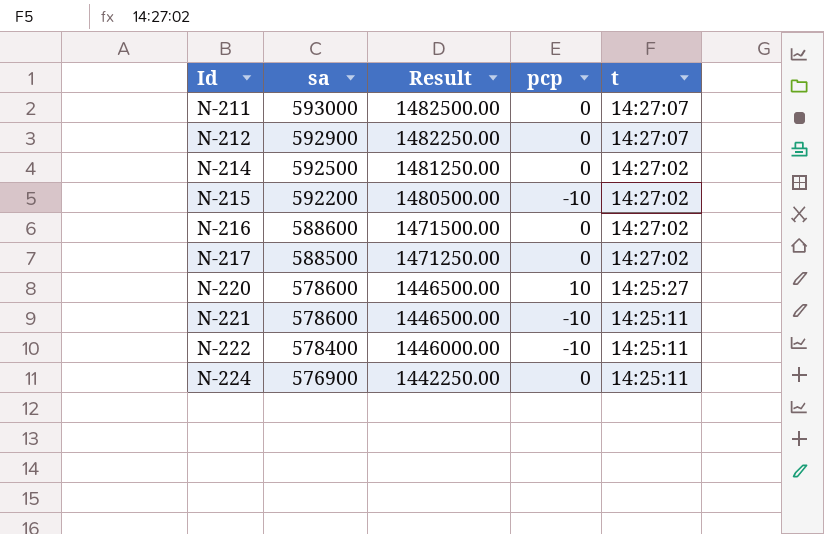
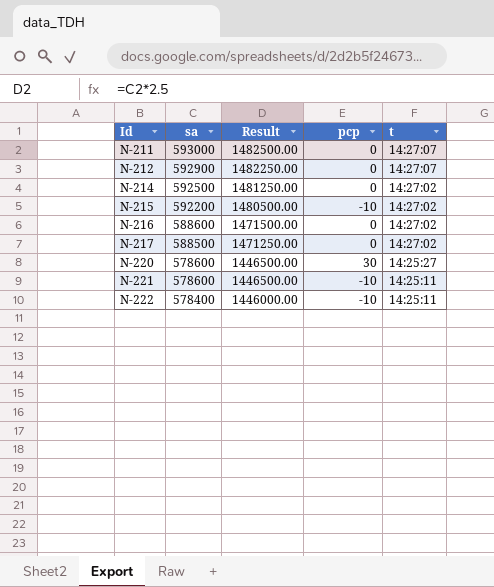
row N-224: 576900 | 1442250.00 | 0 | 14:25:11 -> none
N-220 | pcp: 10 -> 30

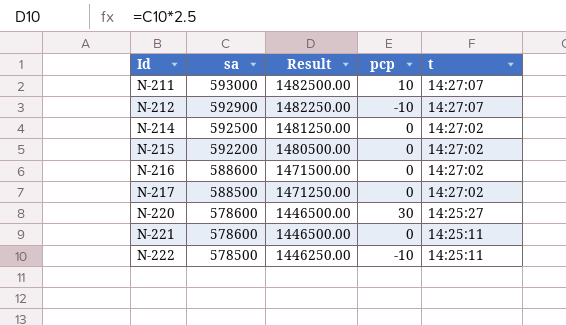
N-211 | pcp: 0 -> 10
N-212 | pcp: 0 -> -10
N-215 | pcp: -10 -> 0
N-221 | pcp: -10 -> 0
N-222 | sa: 578400 -> 578500
N-222 | Result: 1446000.00 -> 1446250.00

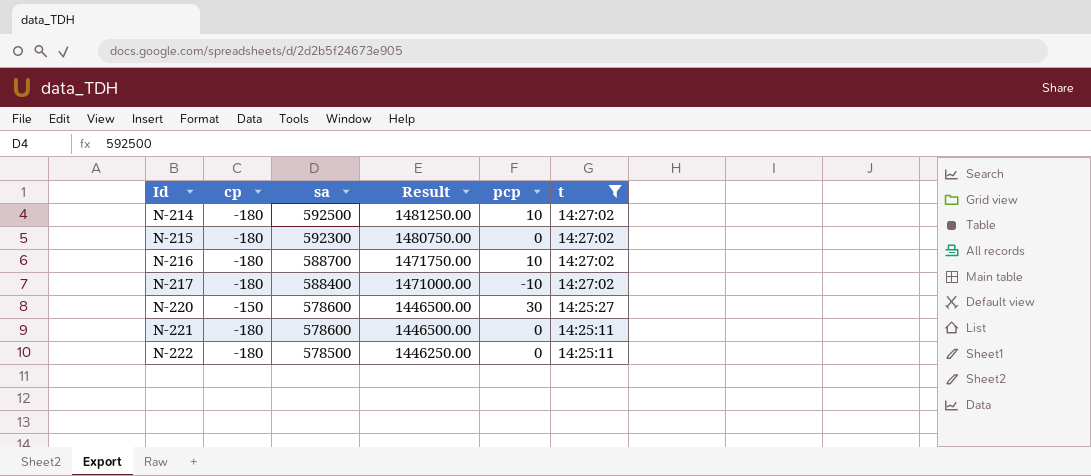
filter: none -> t != 14:27:07
column cp | position: none -> 2
N-214 | pcp: 0 -> 10
N-215 | sa: 592200 -> 592300
N-215 | Result: 1480500.00 -> 1480750.00
N-216 | sa: 588600 -> 588700
N-216 | Result: 1471500.00 -> 1471750.00
N-216 | pcp: 0 -> 10
N-217 | sa: 588500 -> 588400
N-217 | Result: 1471250.00 -> 1471000.00
N-217 | pcp: 0 -> -10
N-222 | pcp: -10 -> 0

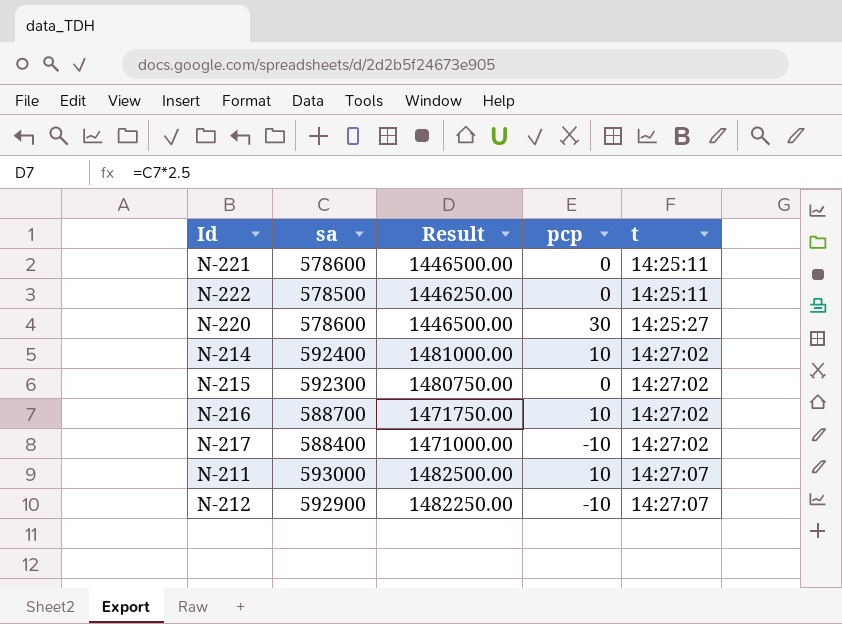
filter: t != 14:27:07 -> none
row order: Id ascending -> t ascending
column cp | position: 2 -> none
N-214 | sa: 592500 -> 592400
N-214 | Result: 1481250.00 -> 1481000.00

